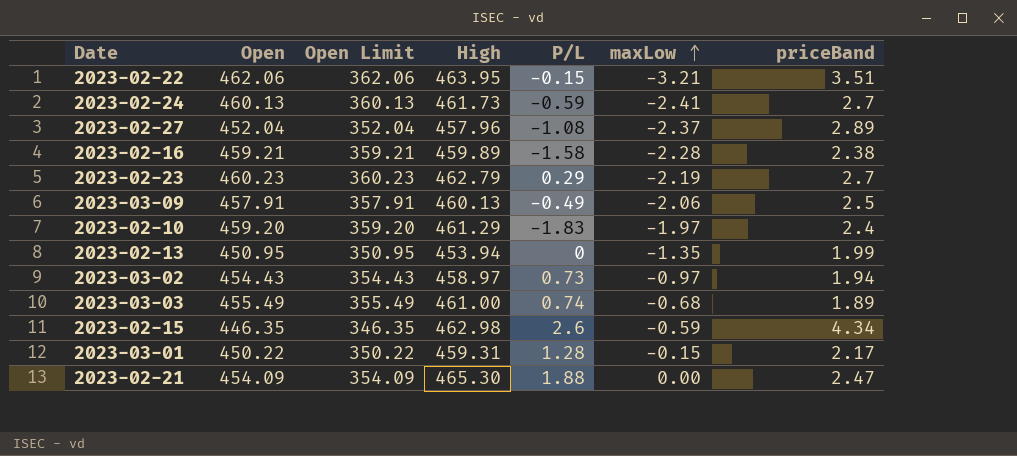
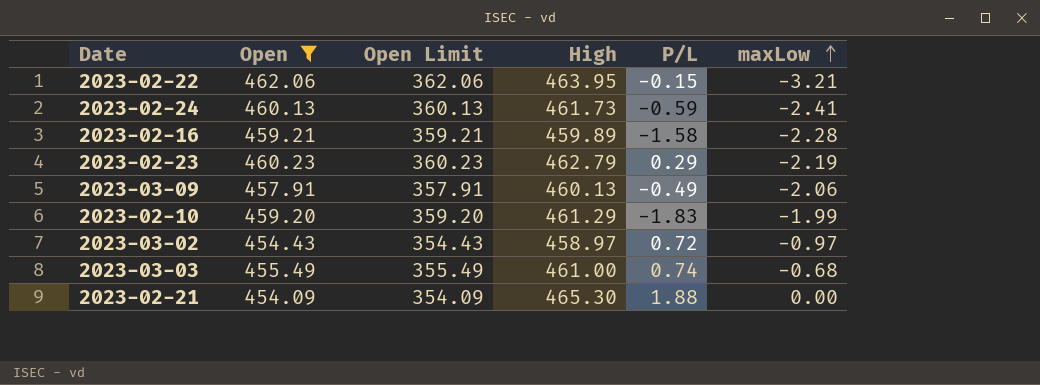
filter: none -> Open >= 454.09
column priceBand | position: 7 -> none
2023-02-10 | maxLow: -1.97 -> -1.99
2023-03-02 | P/L: 0.73 -> 0.72

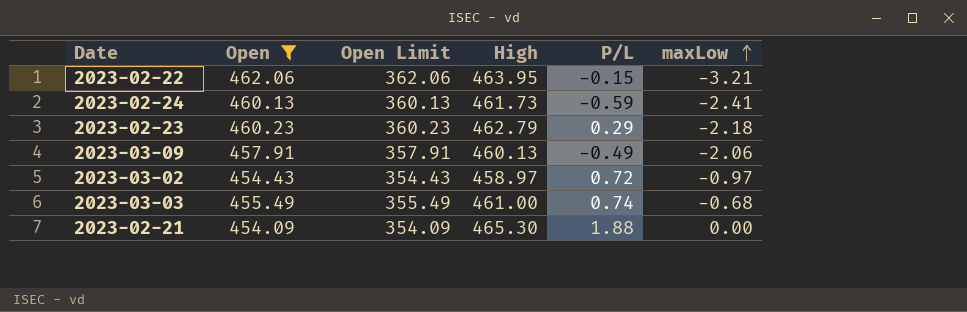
row 2023-02-16: 459.21 | 359.21 | 459.89 | -1.58 | -2.28 -> none
row 2023-02-10: 459.20 | 359.20 | 461.29 | -1.83 | -1.99 -> none
2023-02-23 | maxLow: -2.19 -> -2.18

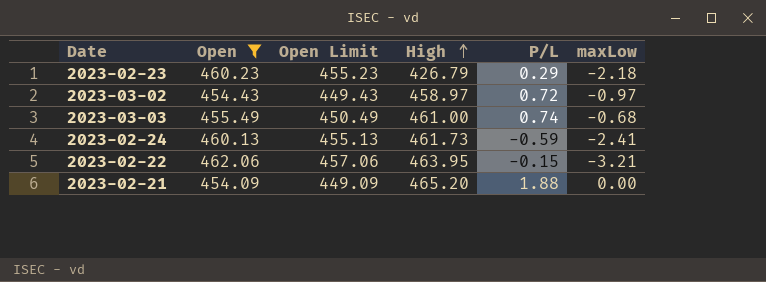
row order: maxLow ascending -> High ascending
column Open Limit | formula: [Open] - 100 -> [Open] - 5
row 2023-03-09: 457.91 | 357.91 | 460.13 | -0.49 | -2.06 -> none
2023-02-23 | High: 462.79 -> 426.79
2023-02-21 | High: 465.30 -> 465.20

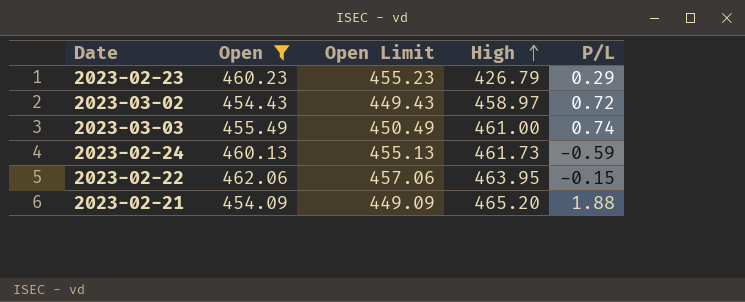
column maxLow | position: 6 -> none

